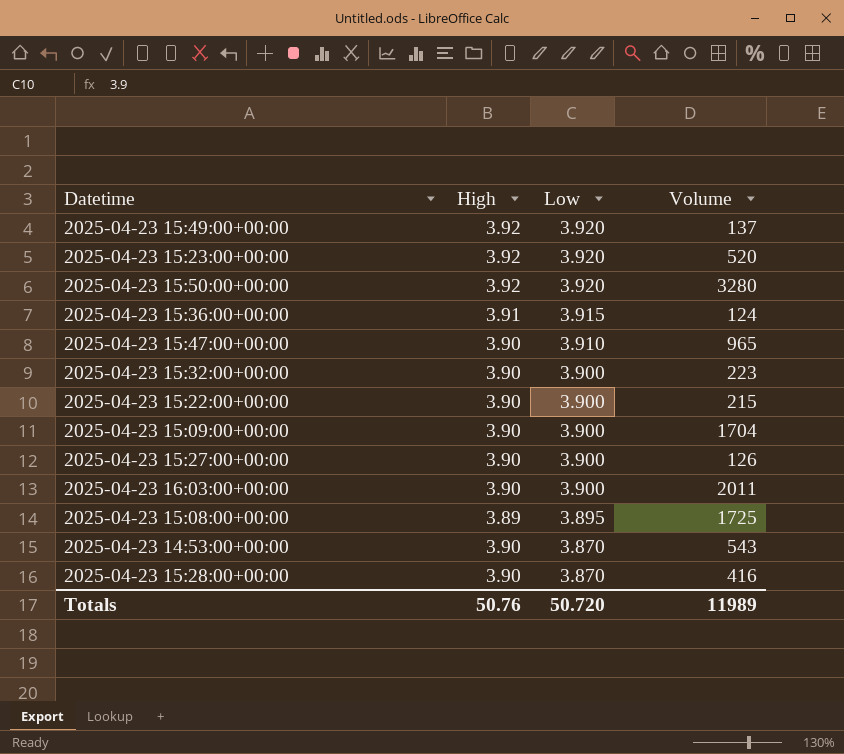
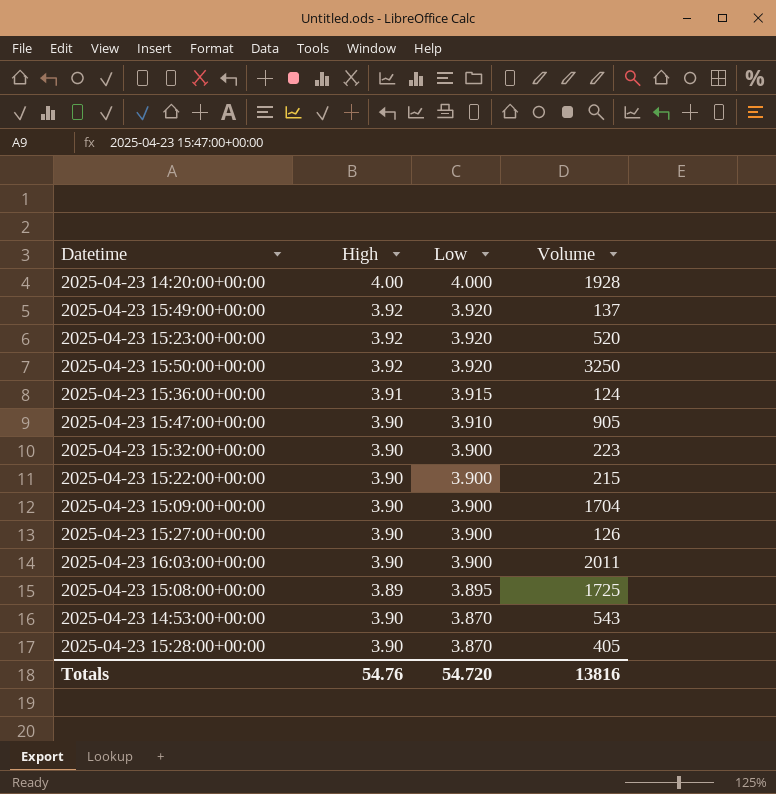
row 2025-04-23 14:20:00+00:00: none -> 4.00 | 4.000 | 1928
2025-04-23 15:50:00+00:00 | Volume: 3280 -> 3250
2025-04-23 15:47:00+00:00 | Volume: 965 -> 905
2025-04-23 15:28:00+00:00 | Volume: 416 -> 405
Totals | High: 50.76 -> 54.76
Totals | Low: 50.720 -> 54.720
Totals | Volume: 11989 -> 13816

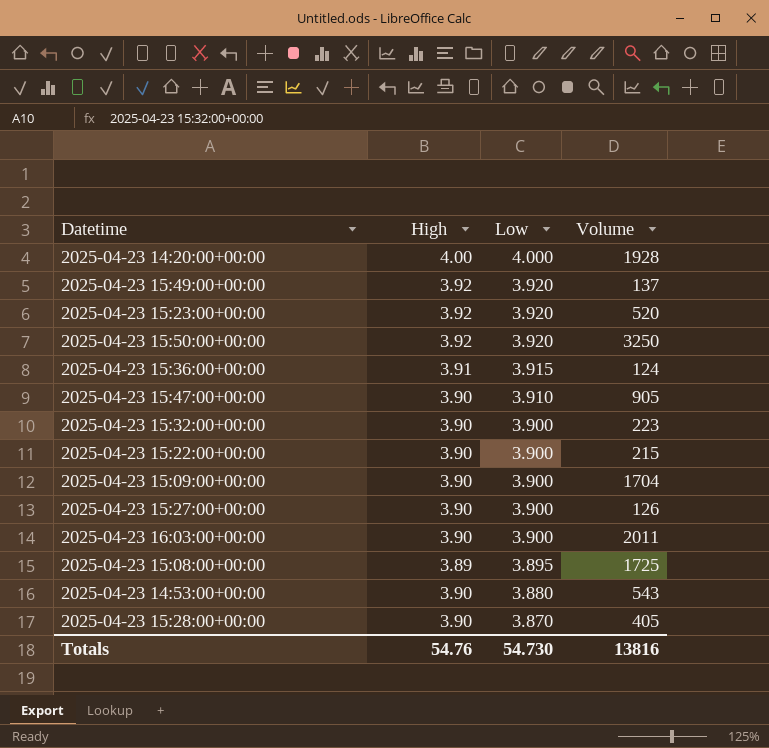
2025-04-23 14:53:00+00:00 | Low: 3.870 -> 3.880
Totals | Low: 54.720 -> 54.730

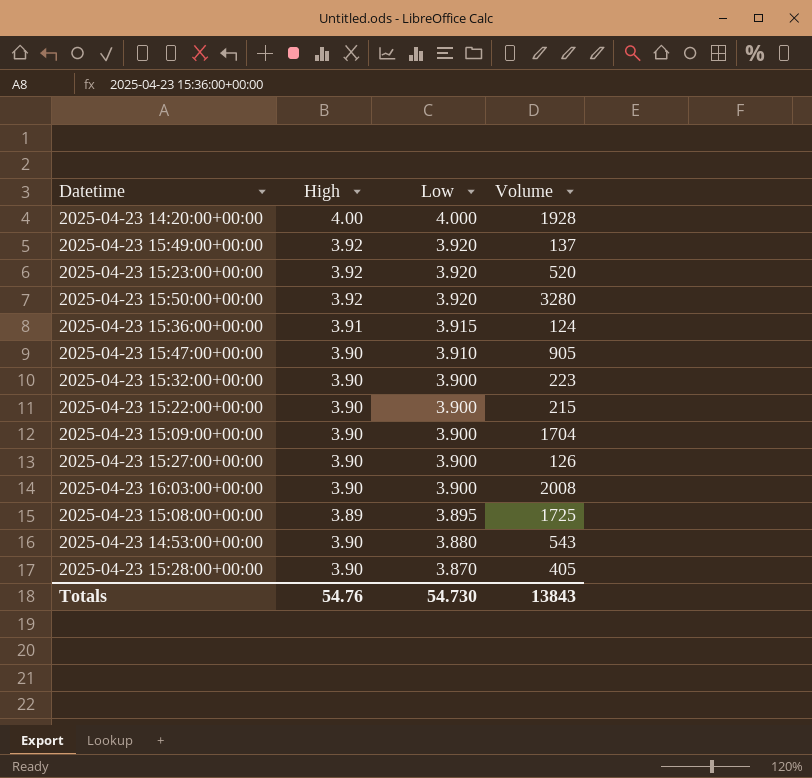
2025-04-23 15:50:00+00:00 | Volume: 3250 -> 3280
2025-04-23 16:03:00+00:00 | Volume: 2011 -> 2008
Totals | Volume: 13816 -> 13843

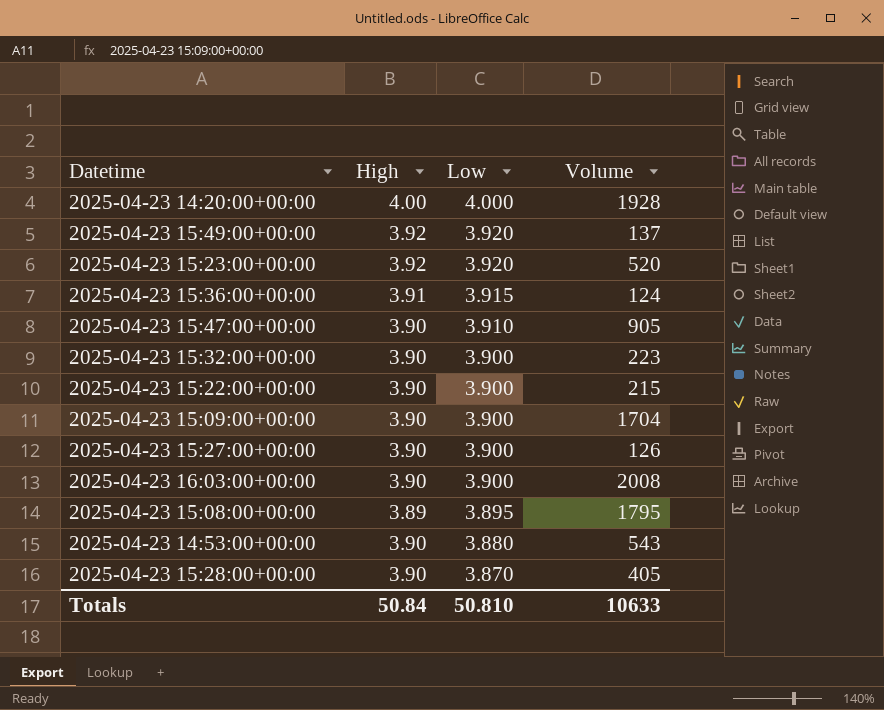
row 2025-04-23 15:50:00+00:00: 3.92 | 3.920 | 3280 -> none
2025-04-23 15:08:00+00:00 | Volume: 1725 -> 1795
Totals | High: 54.76 -> 50.84
Totals | Low: 54.730 -> 50.810
Totals | Volume: 13843 -> 10633

